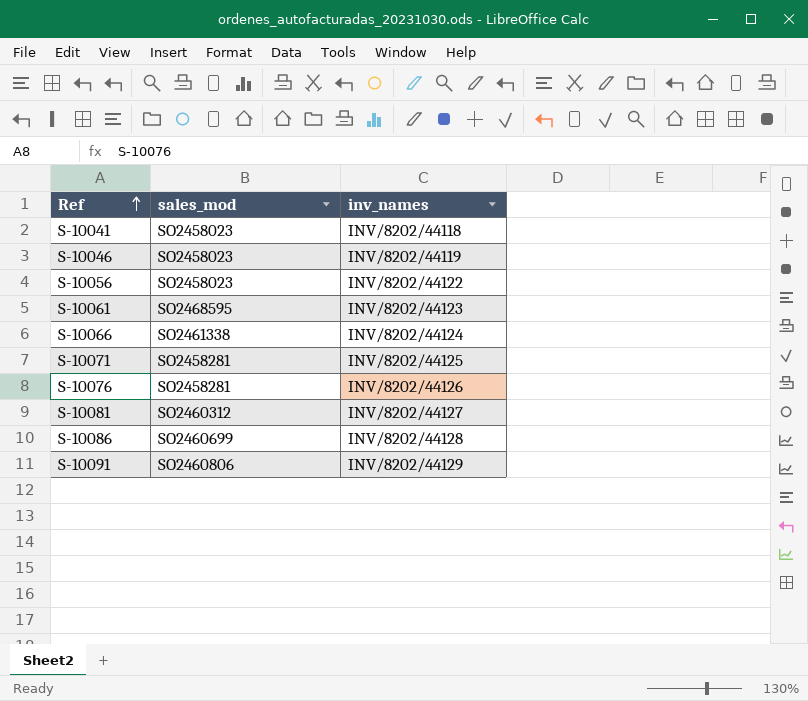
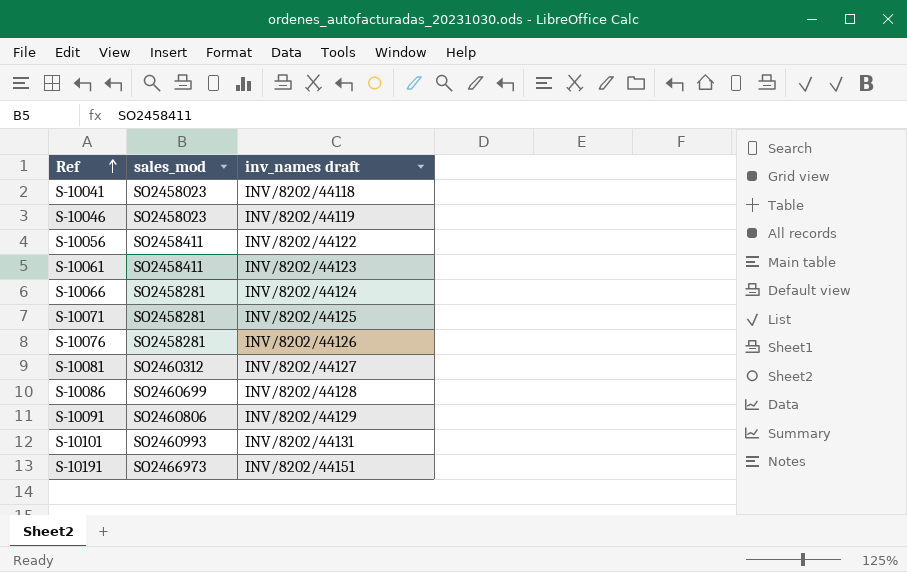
column name: inv_names -> inv_names draft
S-10056 | sales_mod: SO2458023 -> SO2458411
S-10061 | sales_mod: SO2468595 -> SO2458411
S-10066 | sales_mod: SO2461338 -> SO2458281
row S-10101: none -> SO2460993 | INV/8202/44131
row S-10191: none -> SO2466973 | INV/8202/44151

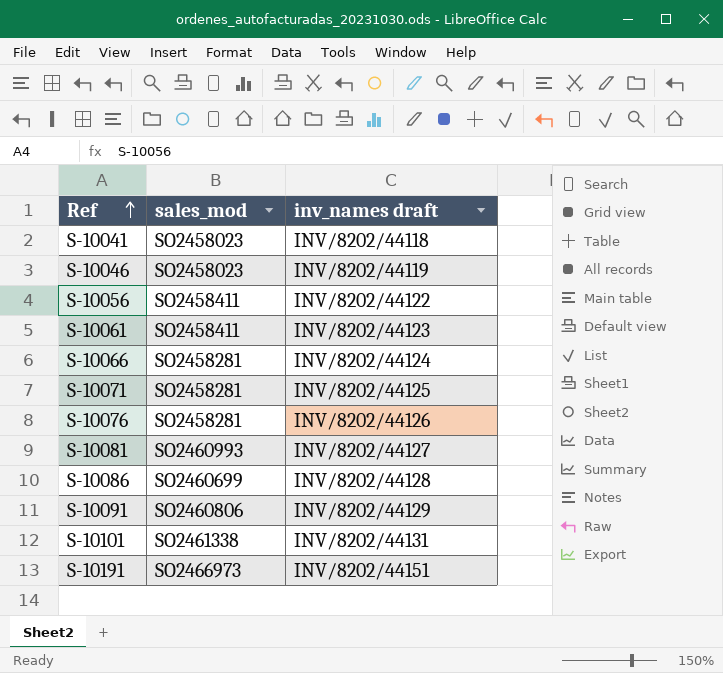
S-10081 | sales_mod: SO2460312 -> SO2460993
S-10101 | sales_mod: SO2460993 -> SO2461338

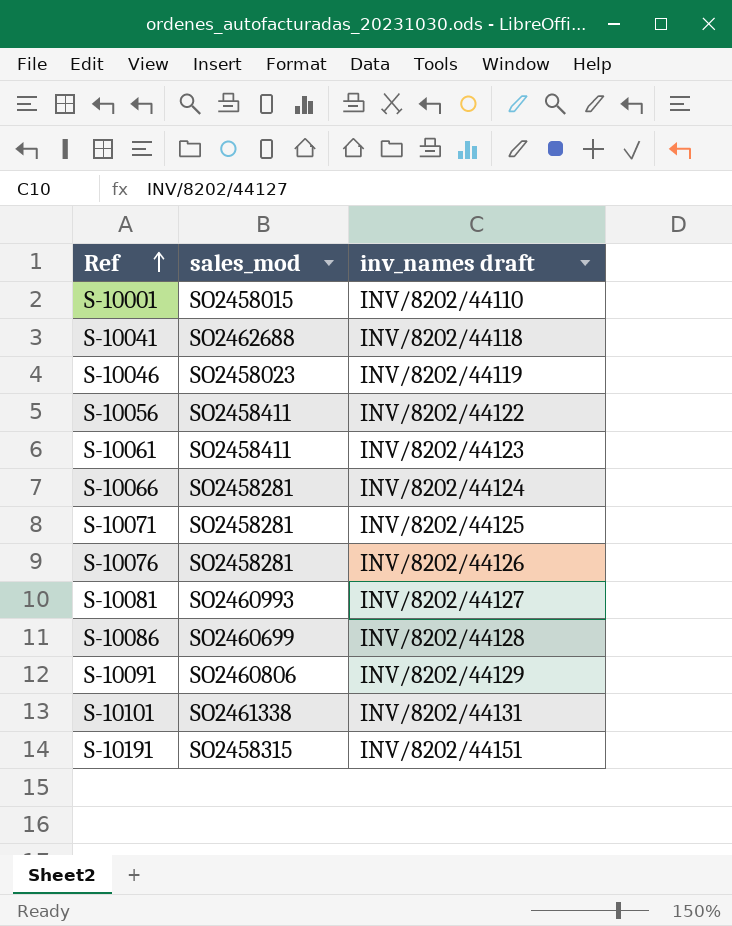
row S-10001: none -> SO2458015 | INV/8202/44110
S-10041 | sales_mod: SO2458023 -> SO2462688
S-10191 | sales_mod: SO2466973 -> SO2458315

